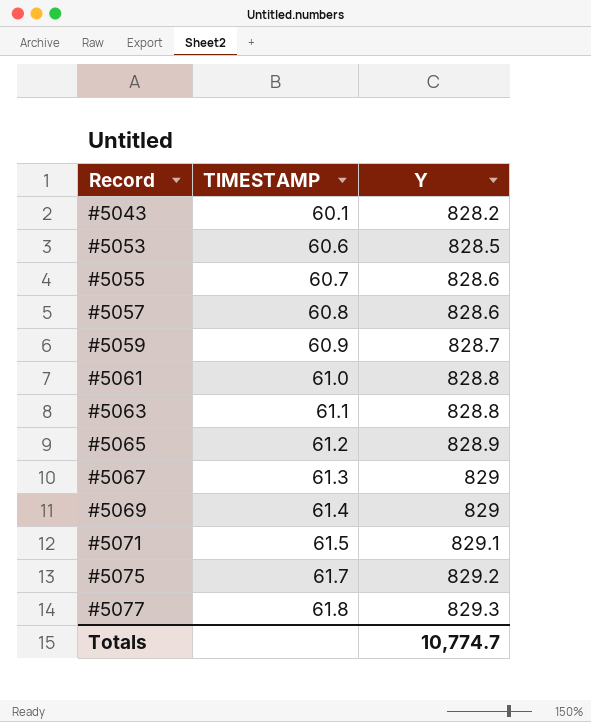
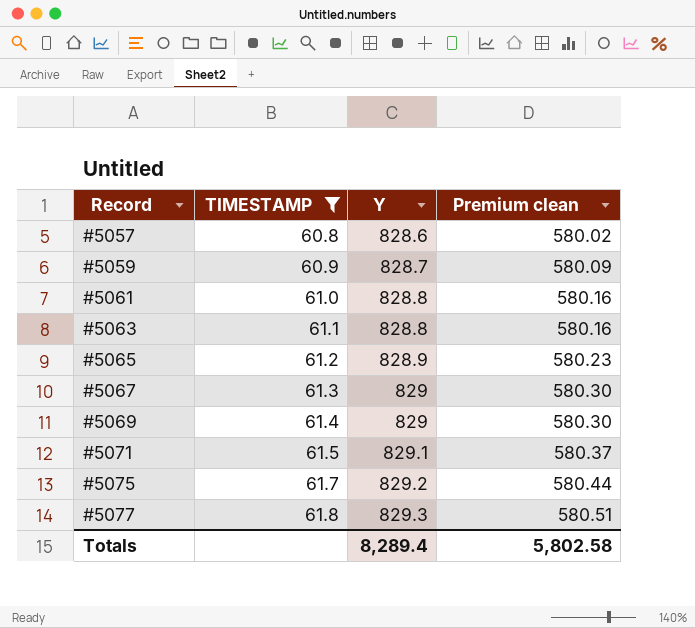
filter: none -> TIMESTAMP >= 60.8
column Premium clean | formula: none -> [Y] * 0.7
Totals | Y: 10,774.7 -> 8,289.4

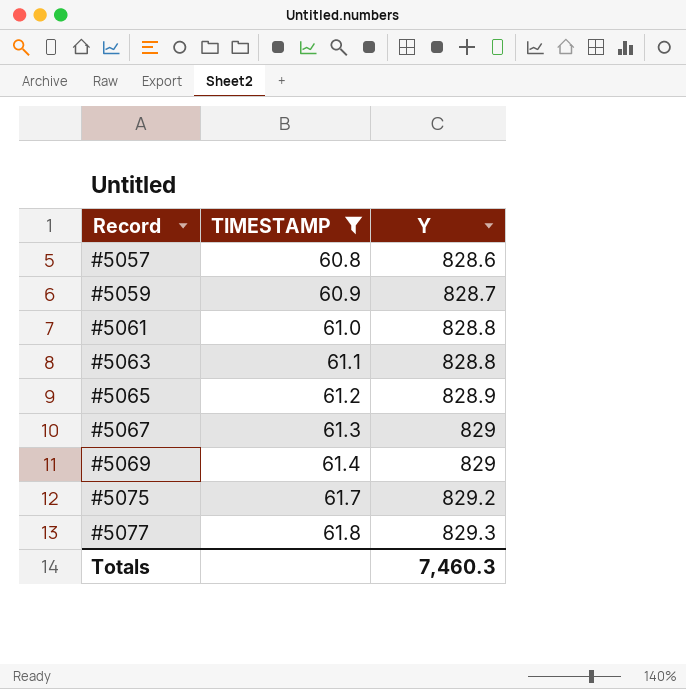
column Premium clean | formula: [Y] * 0.7 -> none
row #5071: 61.5 | 829.1 | 580.37 -> none
Totals | Y: 8,289.4 -> 7,460.3

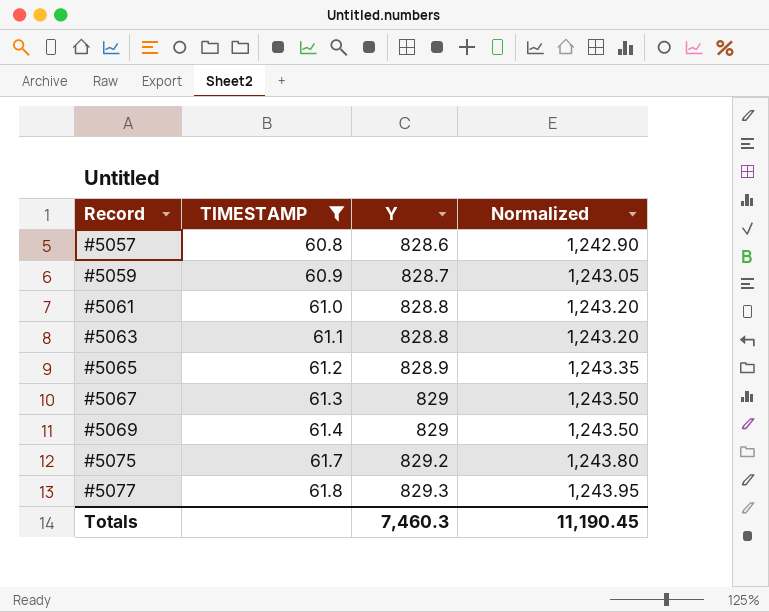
column Normalized | formula: none -> [Y] * 1.5

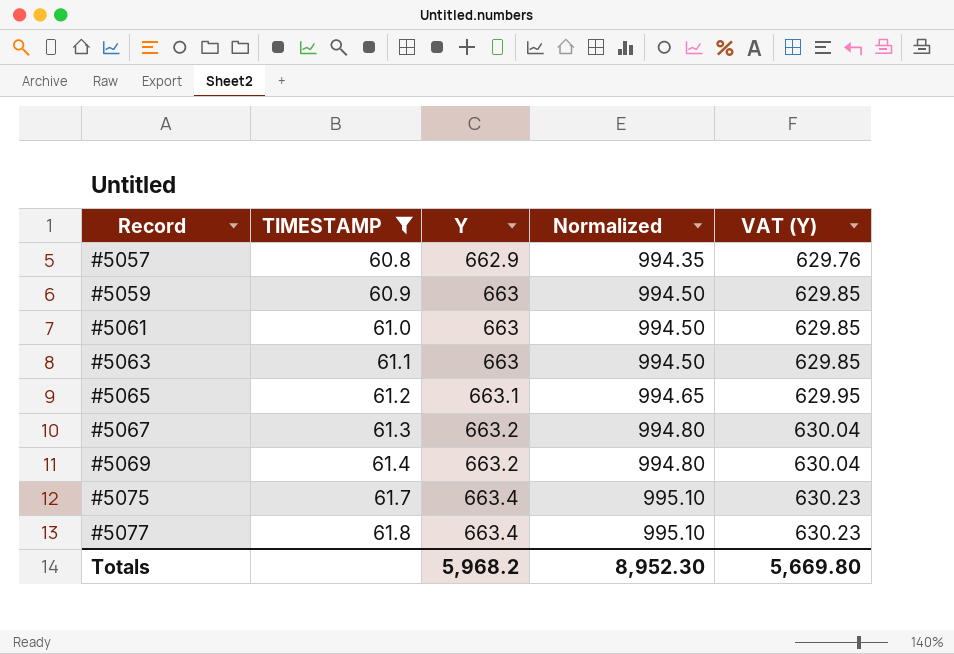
column VAT (Y) | formula: none -> [Y] * 0.95
#5057 | Y: 828.6 -> 662.9
#5057 | Normalized: 1,242.90 -> 994.35
#5059 | Y: 828.7 -> 663
#5059 | Normalized: 1,243.05 -> 994.50
#5061 | Y: 828.8 -> 663
#5061 | Normalized: 1,243.20 -> 994.50
#5063 | Y: 828.8 -> 663
#5063 | Normalized: 1,243.20 -> 994.50
#5065 | Y: 828.9 -> 663.1
#5065 | Normalized: 1,243.35 -> 994.65
#5067 | Y: 829 -> 663.2
#5067 | Normalized: 1,243.50 -> 994.80
#5069 | Y: 829 -> 663.2
#5069 | Normalized: 1,243.50 -> 994.80
#5075 | Y: 829.2 -> 663.4
#5075 | Normalized: 1,243.80 -> 995.10
#5077 | Y: 829.3 -> 663.4
#5077 | Normalized: 1,243.95 -> 995.10
Totals | Y: 7,460.3 -> 5,968.2
Totals | Normalized: 11,190.45 -> 8,952.30

